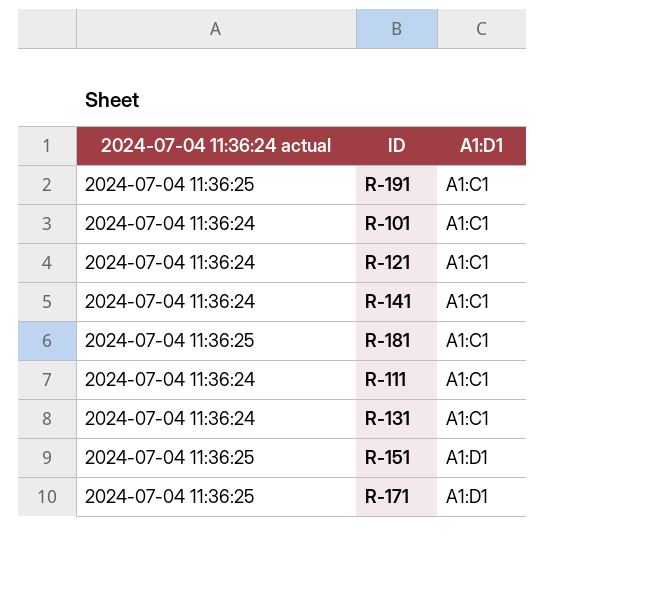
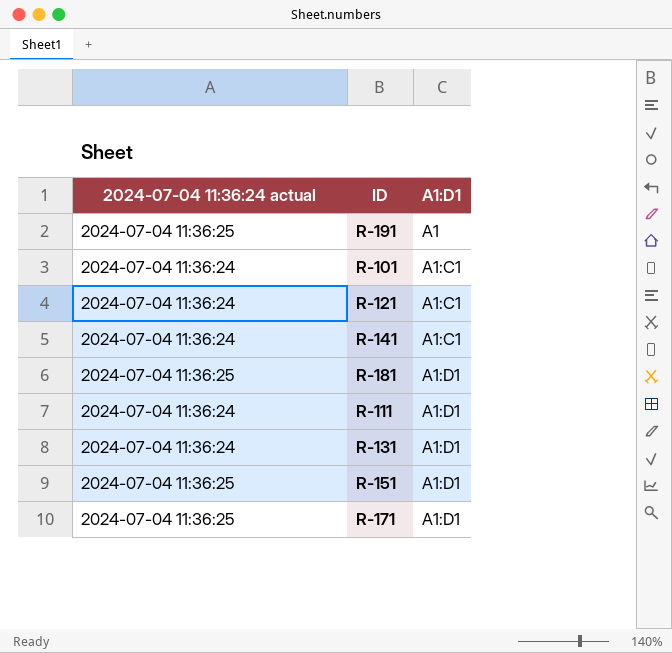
R-191 | A1:D1: A1:C1 -> A1
R-181 | A1:D1: A1:C1 -> A1:D1
R-111 | A1:D1: A1:C1 -> A1:D1
R-131 | A1:D1: A1:C1 -> A1:D1

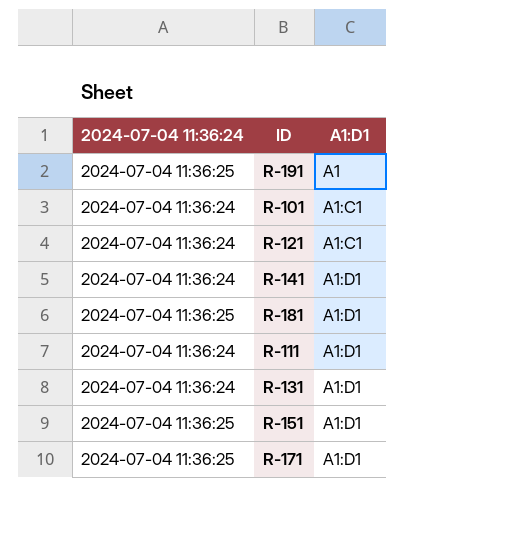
column name: 2024-07-04 11:36:24 actual -> 2024-07-04 11:36:24
R-141 | A1:D1: A1:C1 -> A1:D1

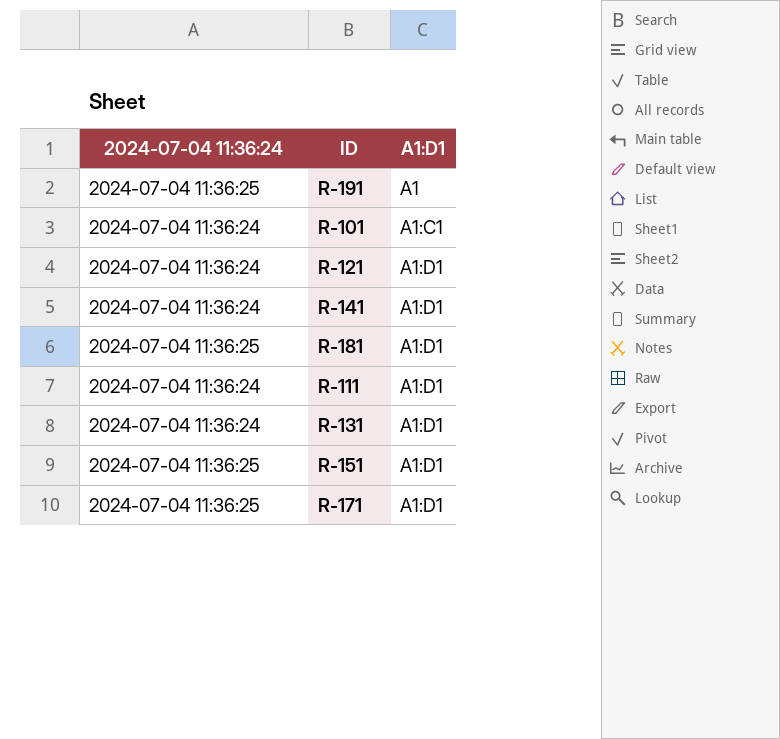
R-121 | A1:D1: A1:C1 -> A1:D1

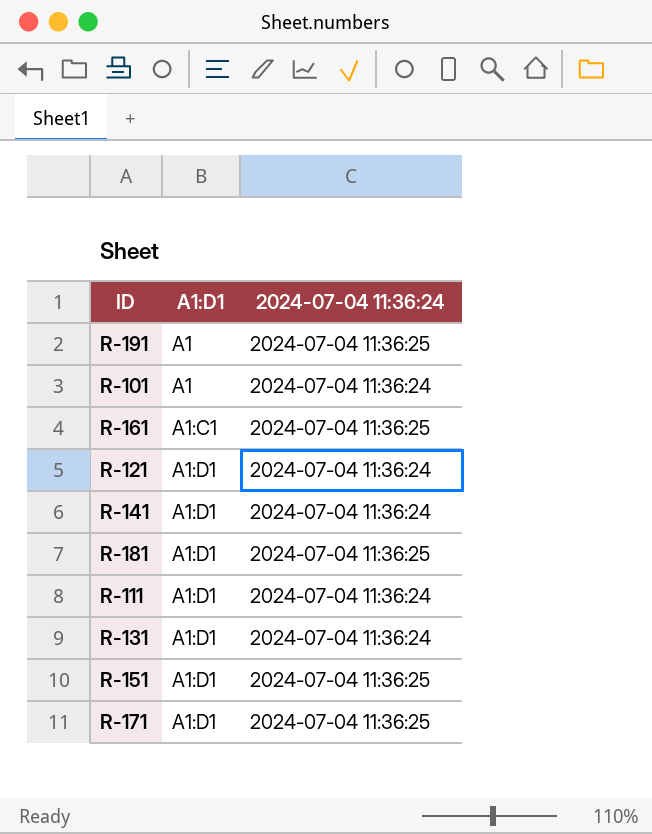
column 2024-07-04 11:36:24 | position: 1 -> 3
R-101 | A1:D1: A1:C1 -> A1
row R-161: none -> A1:C1 | 2024-07-04 11:36:25

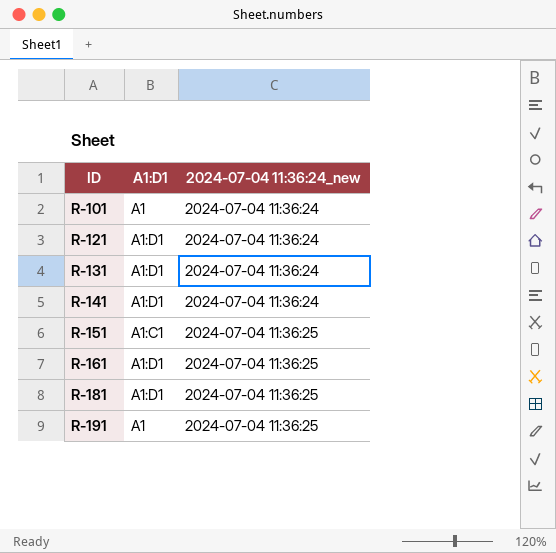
row order: A1:D1 ascending -> ID ascending
column name: 2024-07-04 11:36:24 -> 2024-07-04 11:36:24_new
row R-111: A1:D1 | 2024-07-04 11:36:24 -> none
row R-171: A1:D1 | 2024-07-04 11:36:25 -> none
R-151 | A1:D1: A1:D1 -> A1:C1
R-161 | A1:D1: A1:C1 -> A1:D1

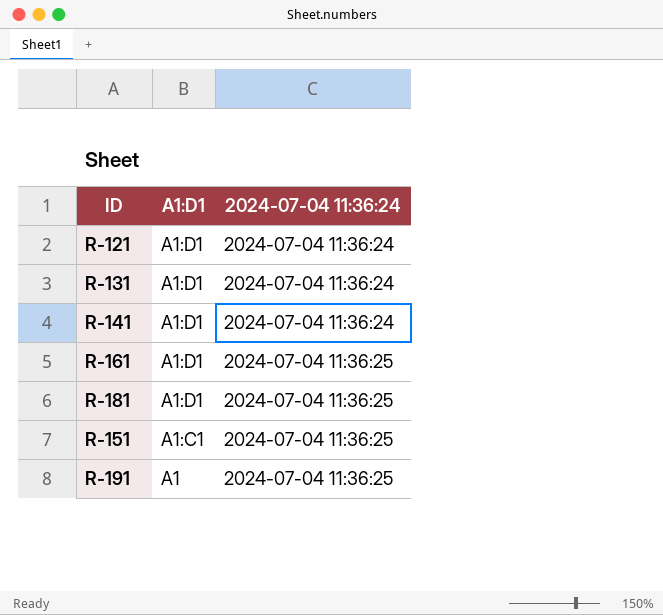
row order: ID ascending -> A1:D1 descending
column name: 2024-07-04 11:36:24_new -> 2024-07-04 11:36:24
row R-101: A1 | 2024-07-04 11:36:24 -> none

